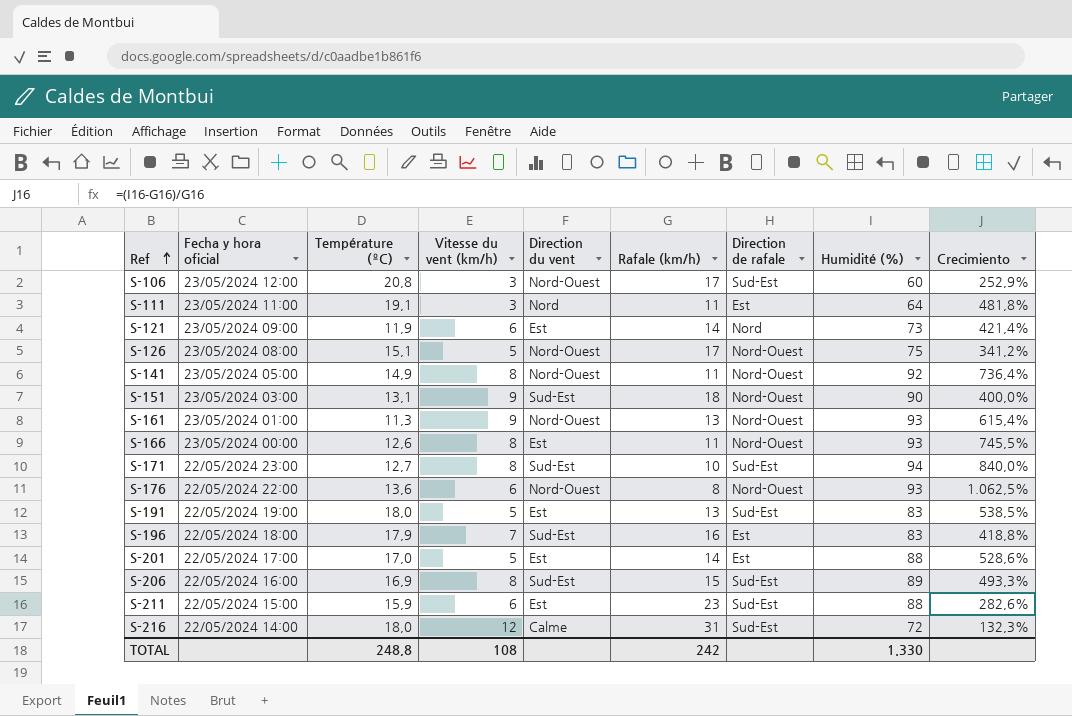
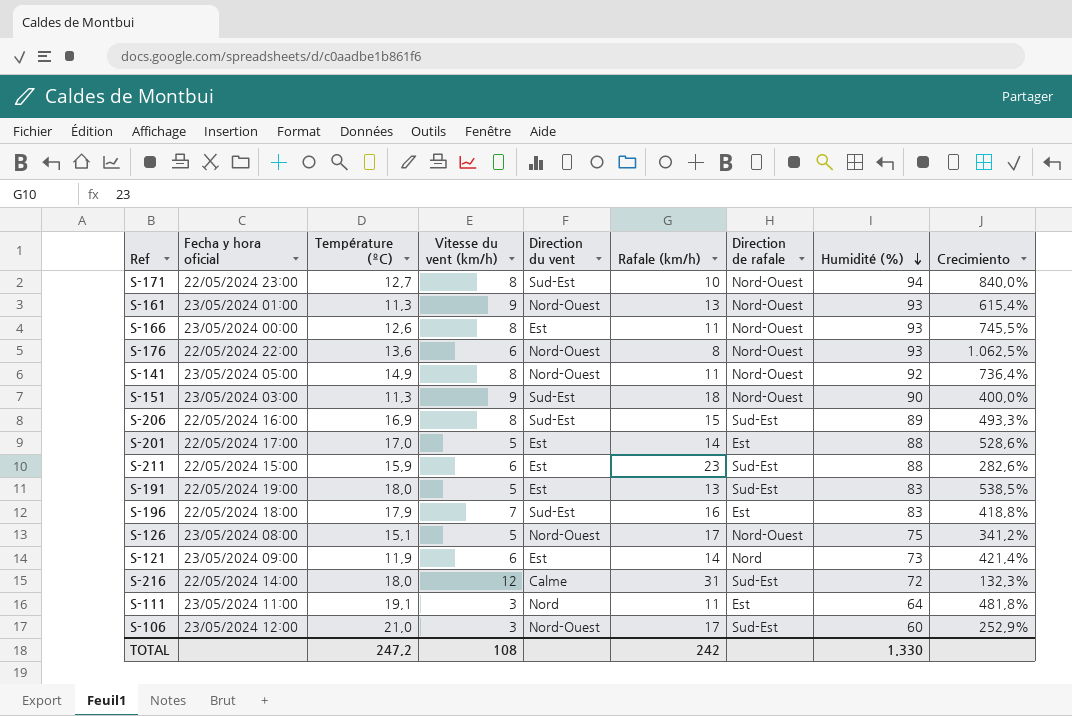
row order: Ref ascending -> Humidité (%) descending
S-171 | Direction de rafale: Sud-Est -> Nord-Ouest
S-151 | Température (ºC): 13,1 -> 11,3
S-106 | Température (ºC): 20,8 -> 21,0
TOTAL | Température (ºC): 248,8 -> 247,2

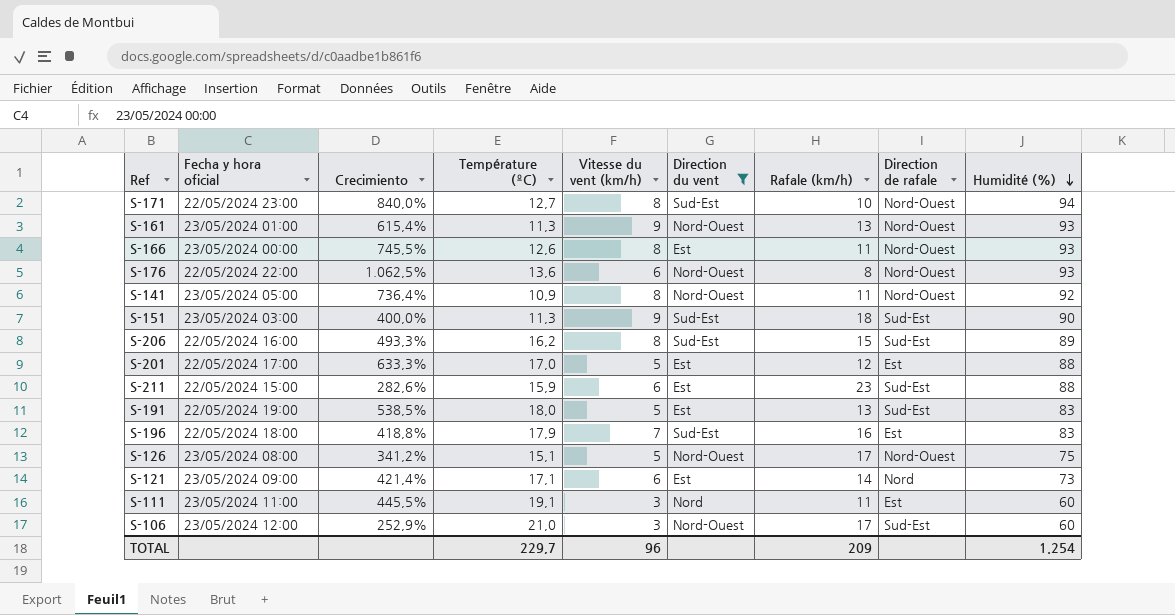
filter: none -> Direction du vent != Calme
column Crecimiento | position: 9 -> 3
S-141 | Température (ºC): 14,9 -> 10,9
S-151 | Direction de rafale: Nord-Ouest -> Sud-Est
S-206 | Température (ºC): 16,9 -> 16,2
S-201 | Crecimiento: 528,6% -> 633,3%
S-201 | Rafale (km/h): 14 -> 12
S-121 | Température (ºC): 11,9 -> 17,1
S-111 | Crecimiento: 481,8% -> 445,5%
S-111 | Humidité (%): 64 -> 60
TOTAL | Température (ºC): 247,2 -> 229,7
TOTAL | Vitesse du vent (km/h): 108 -> 96
TOTAL | Rafale (km/h): 242 -> 209
TOTAL | Humidité (%): 1.330 -> 1.254

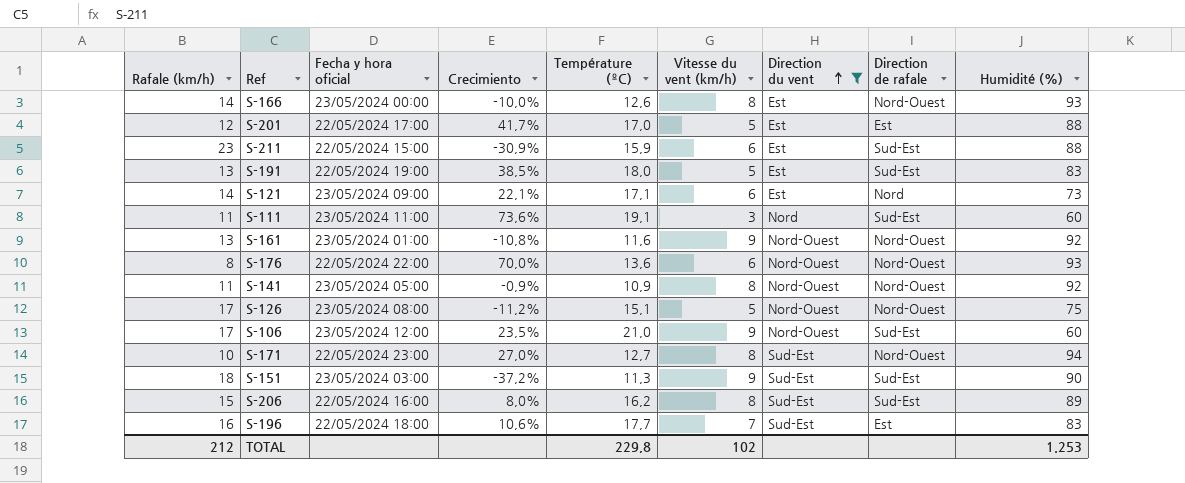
row order: Humidité (%) descending -> Direction du vent ascending
column Rafale (km/h) | position: 7 -> 1
column Crecimiento | formula: ([Humidité (%)] - [Rafale (km/h)]) / [Rafale (km/h)] -> ([Température (ºC)] - [Rafale (km/h)]) / [Rafale (km/h)]
S-166 | Rafale (km/h): 11 -> 14
S-111 | Direction de rafale: Est -> Sud-Est
S-161 | Température (ºC): 11,3 -> 11,6
S-161 | Humidité (%): 93 -> 92
S-106 | Vitesse du vent (km/h): 3 -> 9
S-196 | Température (ºC): 17,9 -> 17,7
TOTAL | Rafale (km/h): 209 -> 212
TOTAL | Température (ºC): 229,7 -> 229,8
TOTAL | Vitesse du vent (km/h): 96 -> 102
TOTAL | Humidité (%): 1.254 -> 1.253

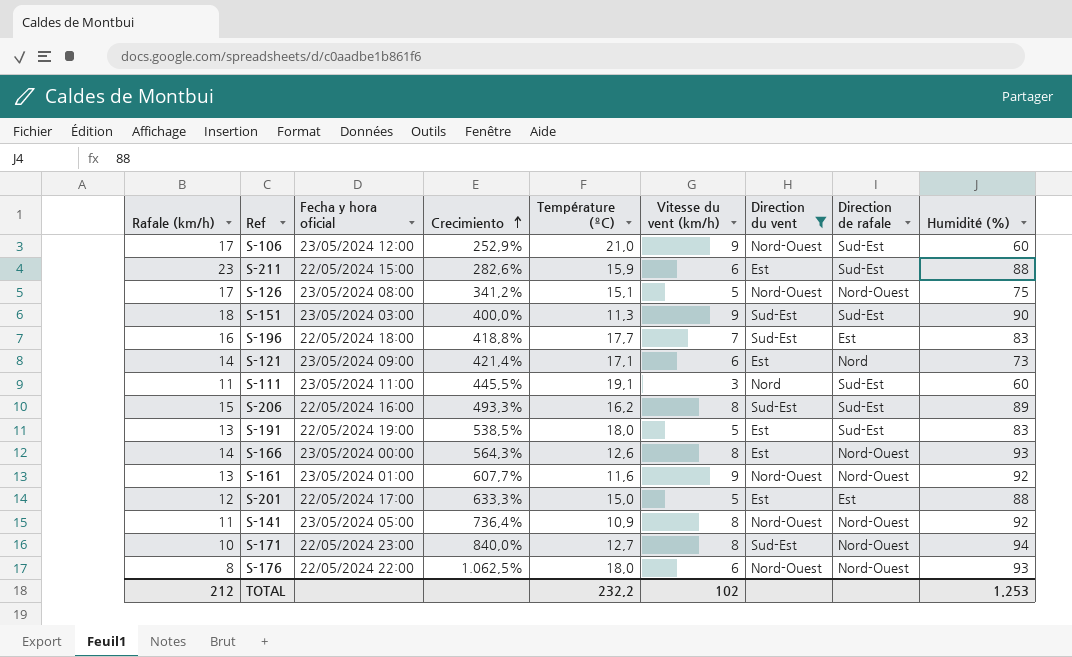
row order: Direction du vent ascending -> Crecimiento ascending
column Crecimiento | formula: ([Température (ºC)] - [Rafale (km/h)]) / [Rafale (km/h)] -> ([Humidité (%)] - [Rafale (km/h)]) / [Rafale (km/h)]
S-201 | Température (ºC): 17,0 -> 15,0
S-176 | Température (ºC): 13,6 -> 18,0
TOTAL | Température (ºC): 229,8 -> 232,2

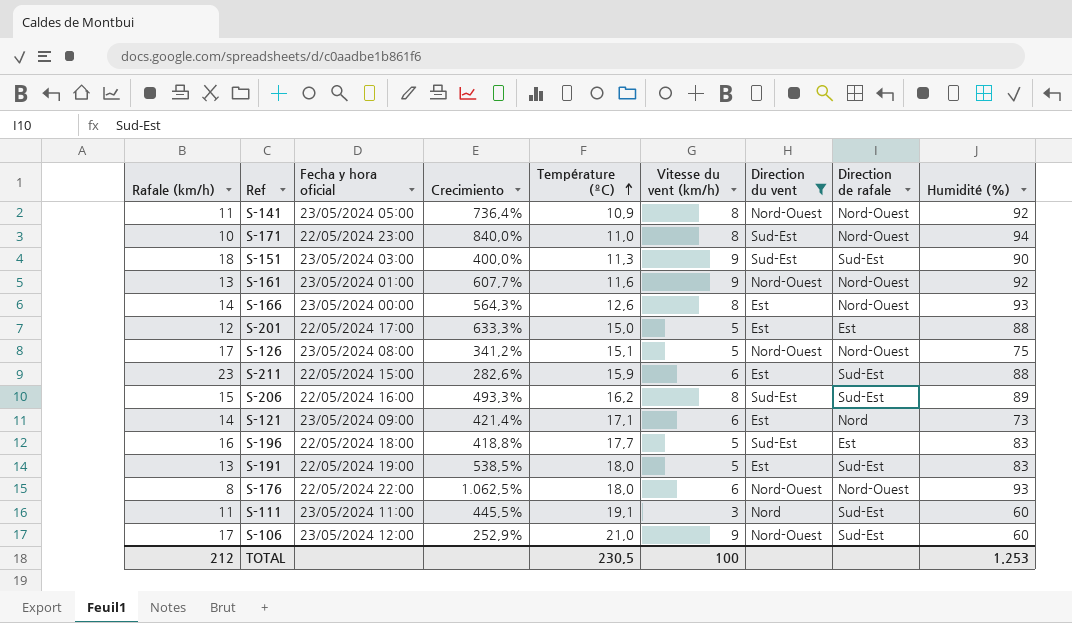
row order: Crecimiento ascending -> Température (ºC) ascending
S-171 | Température (ºC): 12,7 -> 11,0
S-196 | Vitesse du vent (km/h): 7 -> 5
TOTAL | Température (ºC): 232,2 -> 230,5
TOTAL | Vitesse du vent (km/h): 102 -> 100

